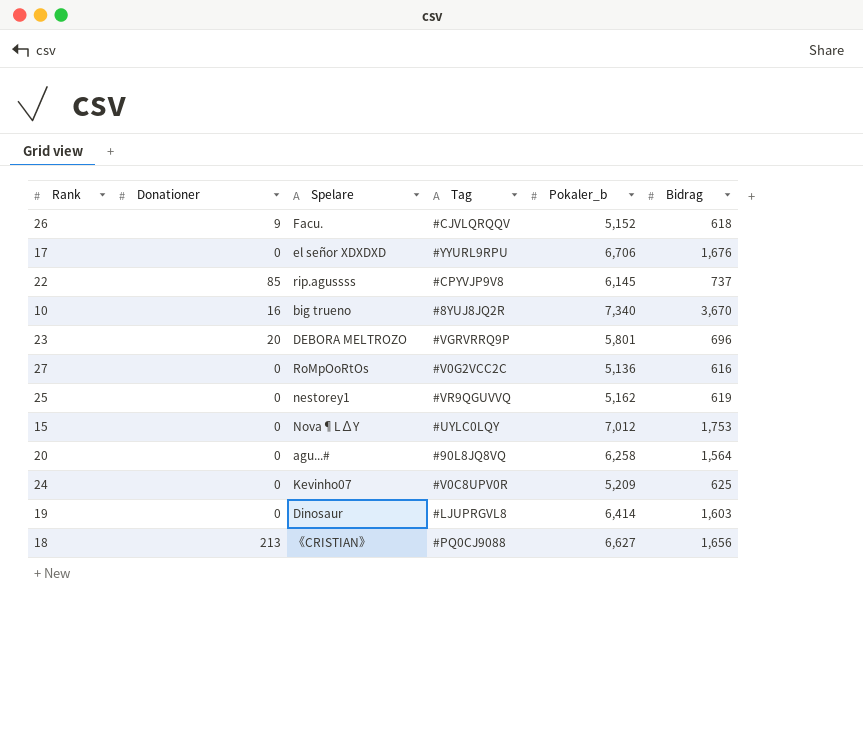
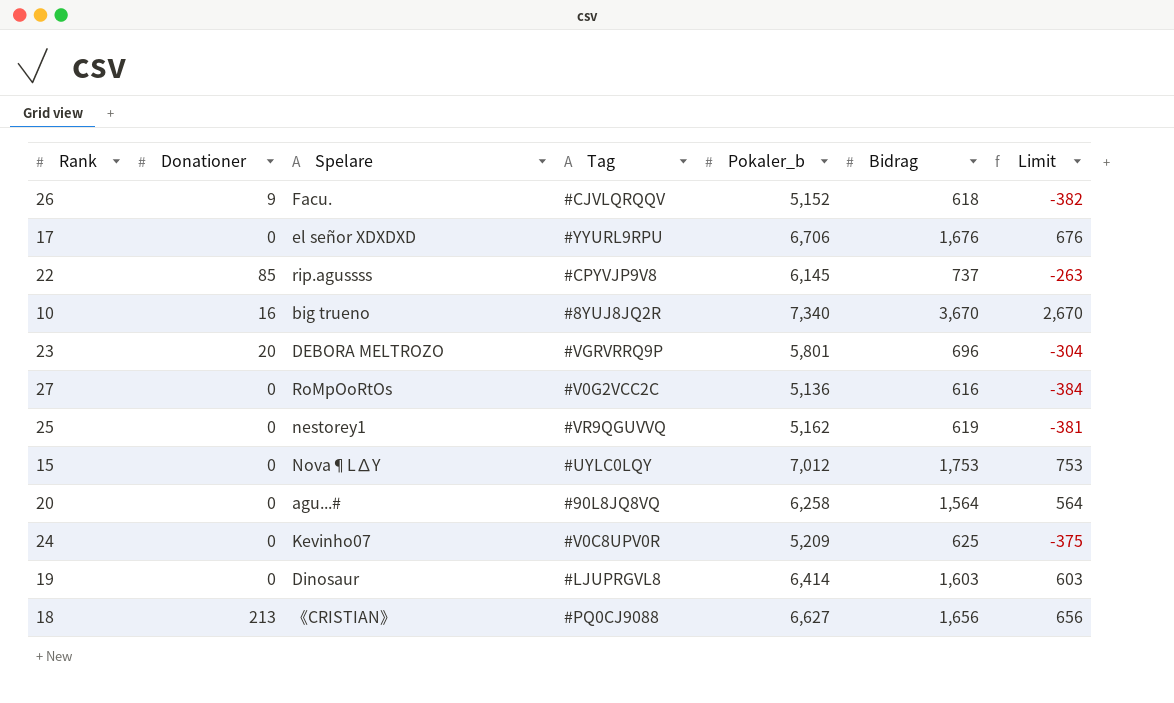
column Limit | formula: none -> [Bidrag] - 1000

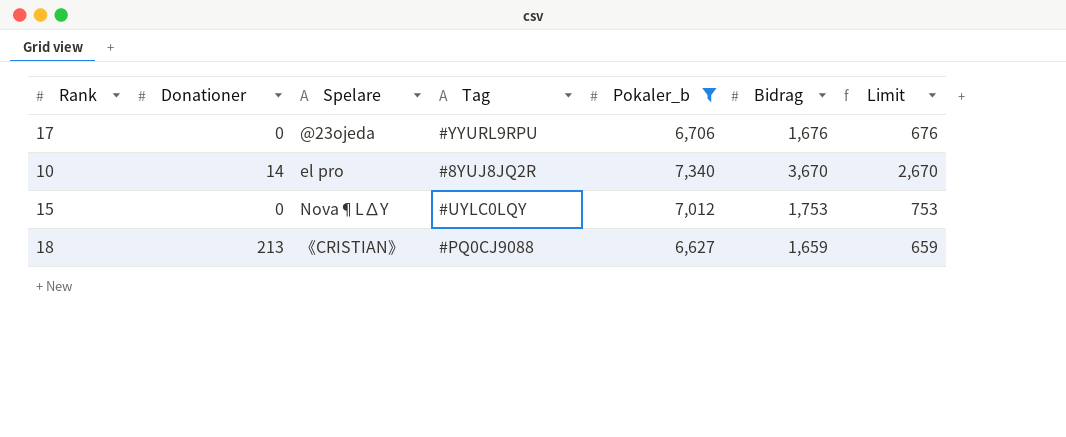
filter: none -> Pokaler_b >= 6,627
17 | Spelare: el señor XDXDXD -> @23ojeda
10 | Donationer: 16 -> 14
10 | Spelare: big trueno -> el pro
18 | Bidrag: 1,656 -> 1,659
18 | Limit: 656 -> 659

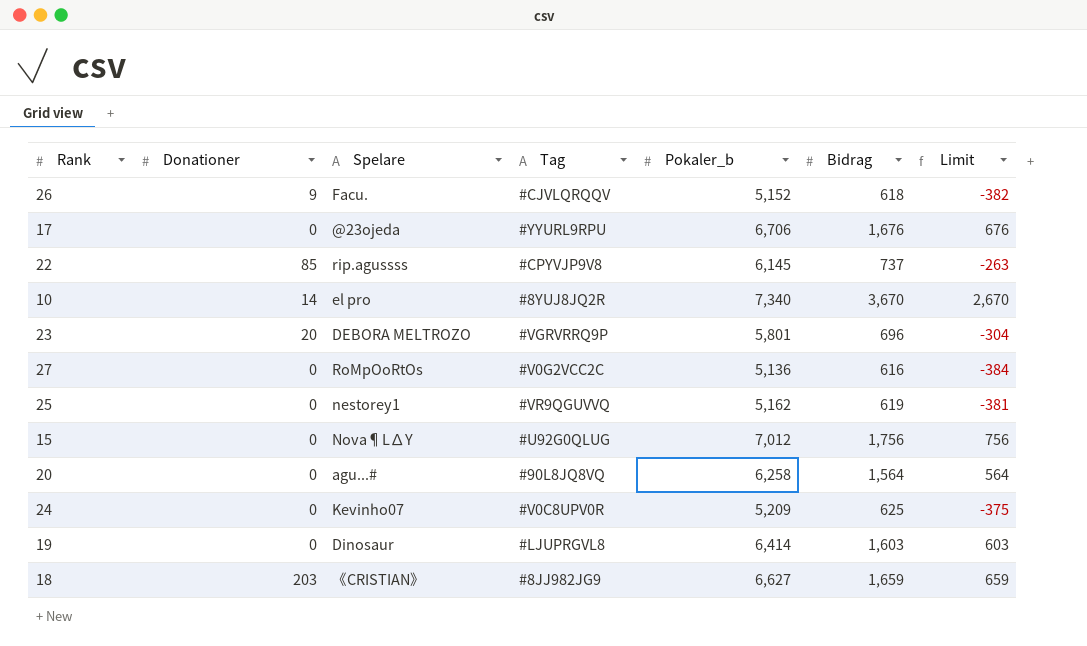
filter: Pokaler_b >= 6,627 -> none
15 | Tag: #UYLC0LQY -> #U92G0QLUG
15 | Bidrag: 1,753 -> 1,756
15 | Limit: 753 -> 756
18 | Donationer: 213 -> 203
18 | Tag: #PQ0CJ9088 -> #8JJ982JG9

